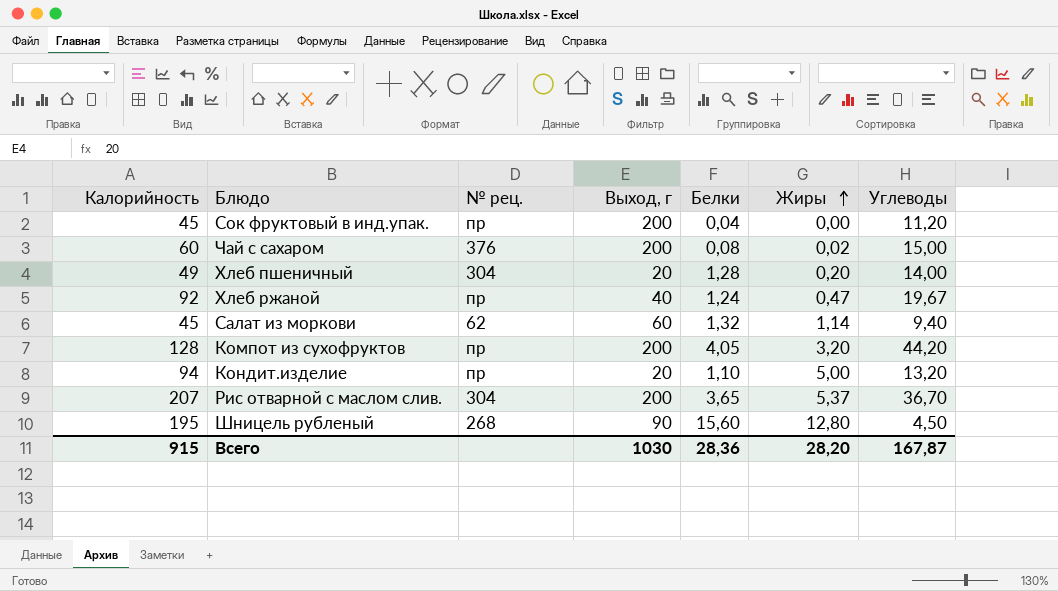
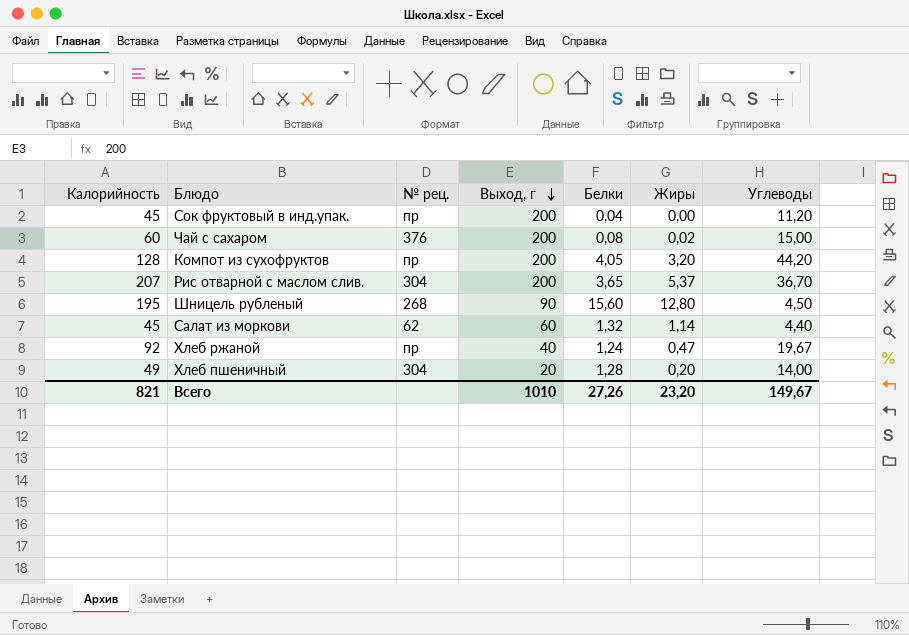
row order: Жиры ascending -> Выход, г descending
row Кондит.изделие: 94 | пр | 20 | 1,10 | 5,00 | 13,20 -> none
Салат из моркови | Углеводы: 9,40 -> 4,40
Всего | Калорийность: 915 -> 821
Всего | Выход, г: 1030 -> 1010
Всего | Белки: 28,36 -> 27,26
Всего | Жиры: 28,20 -> 23,20
Всего | Углеводы: 167,87 -> 149,67

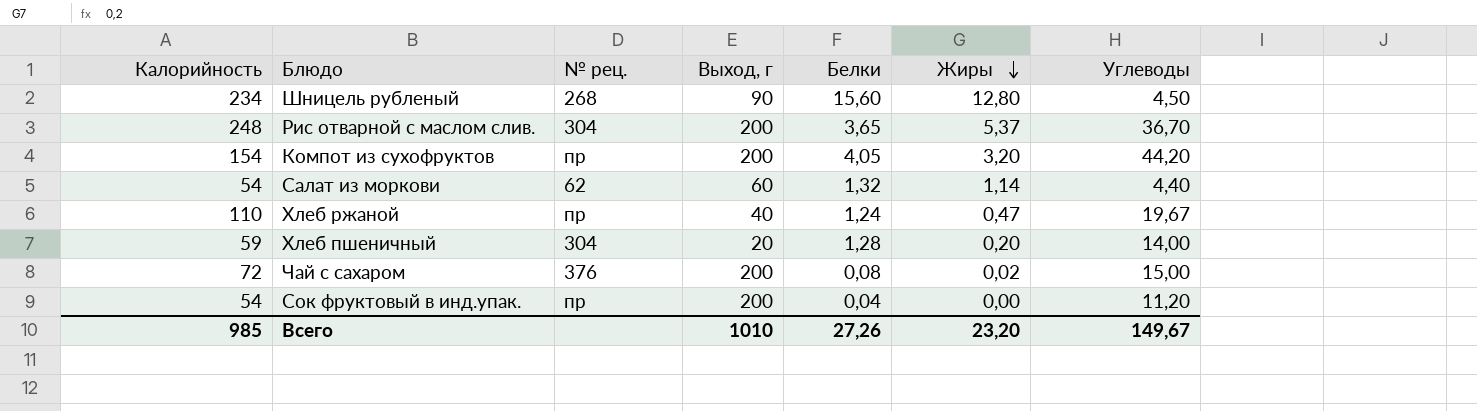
row order: Выход, г descending -> Жиры descending
Шницель рубленый | Калорийность: 195 -> 234
Рис отварной с маслом слив. | Калорийность: 207 -> 248
Компот из сухофруктов | Калорийность: 128 -> 154
Салат из моркови | Калорийность: 45 -> 54
Хлеб ржаной | Калорийность: 92 -> 110
Хлеб пшеничный | Калорийность: 49 -> 59
Чай с сахаром | Калорийность: 60 -> 72
Сок фруктовый в инд.упак. | Калорийность: 45 -> 54
Всего | Калорийность: 821 -> 985

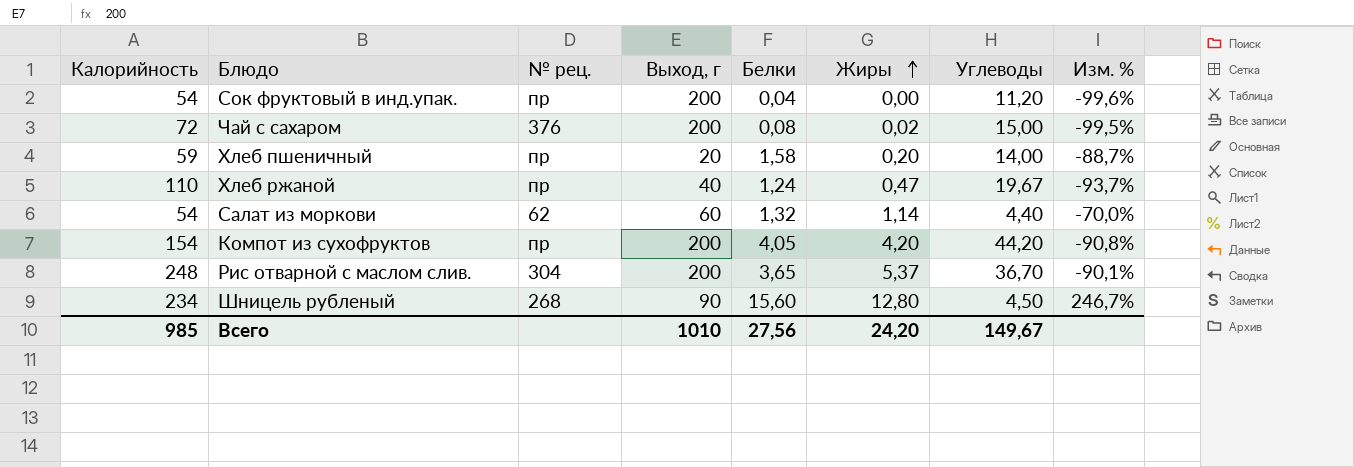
row order: Жиры descending -> Жиры ascending
column Изм. % | formula: none -> ([Белки] - [Углеводы]) / [Углеводы]
Хлеб пшеничный | № рец.: 304 -> пр
Хлеб пшеничный | Белки: 1,28 -> 1,58
Компот из сухофруктов | Жиры: 3,20 -> 4,20
Всего | Белки: 27,26 -> 27,56
Всего | Жиры: 23,20 -> 24,20

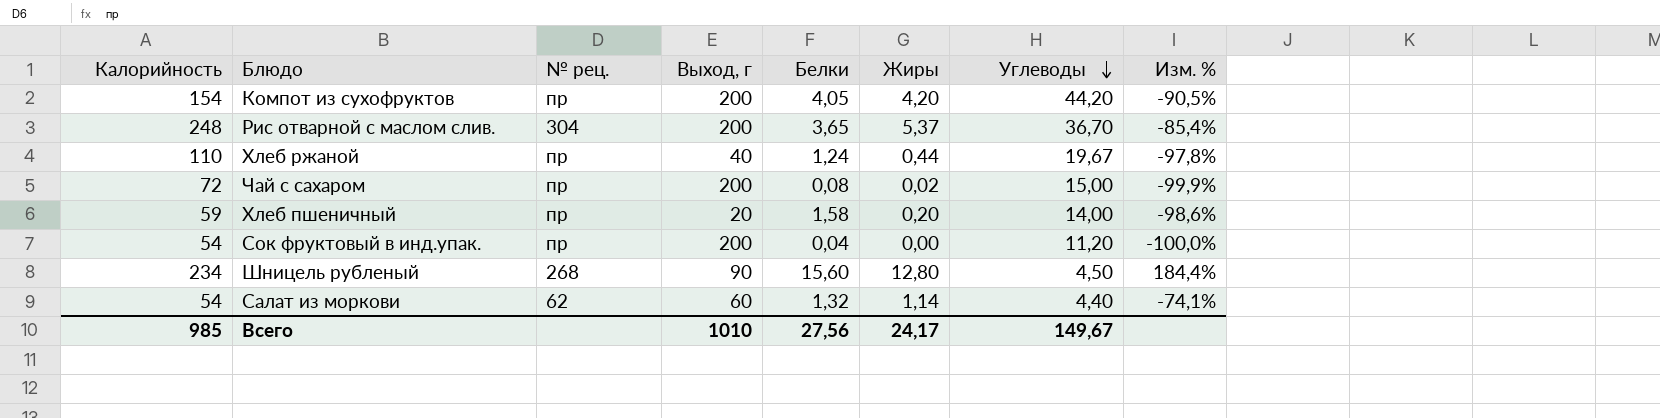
row order: Жиры ascending -> Углеводы descending
column Изм. % | formula: ([Белки] - [Углеводы]) / [Углеводы] -> ([Жиры] - [Углеводы]) / [Углеводы]
Хлеб ржаной | Жиры: 0,47 -> 0,44
Чай с сахаром | № рец.: 376 -> пр
Всего | Жиры: 24,20 -> 24,17

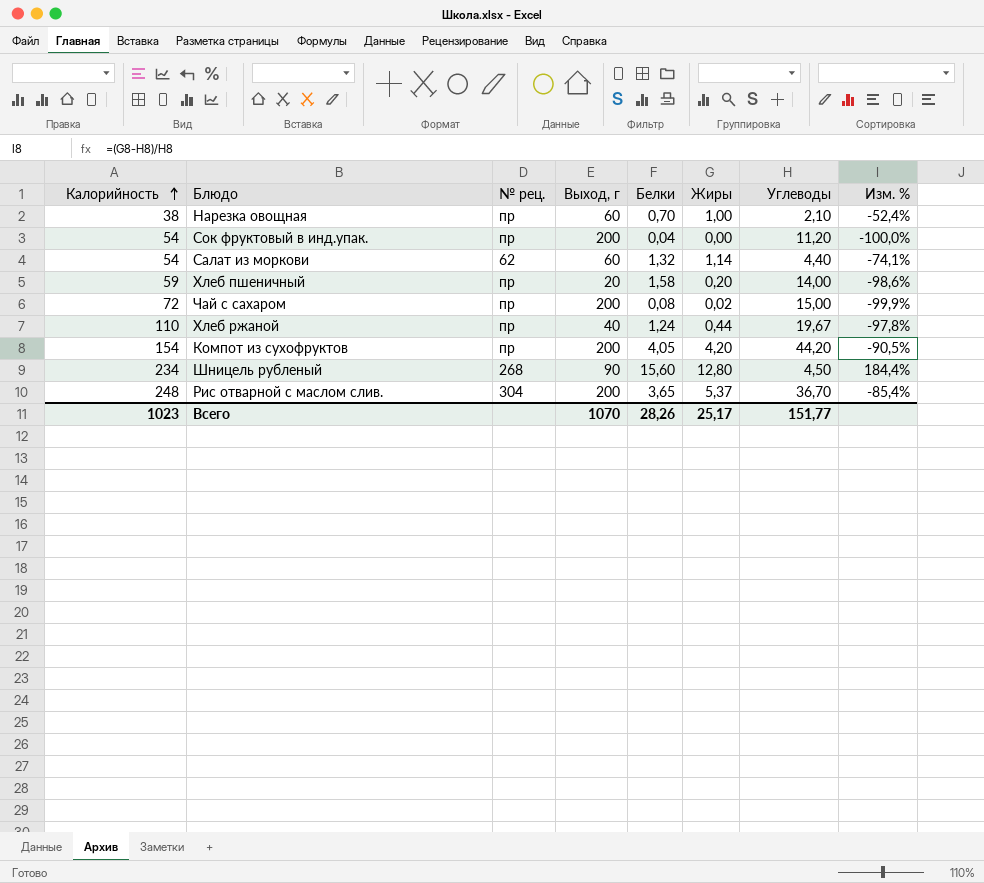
row order: Углеводы descending -> Калорийность ascending
row Нарезка овощная: none -> 38 | пр | 60 | 0,70 | 1,00 | 2,10 | -52,4%
Всего | Калорийность: 985 -> 1023
Всего | Выход, г: 1010 -> 1070
Всего | Белки: 27,56 -> 28,26
Всего | Жиры: 24,17 -> 25,17
Всего | Углеводы: 149,67 -> 151,77

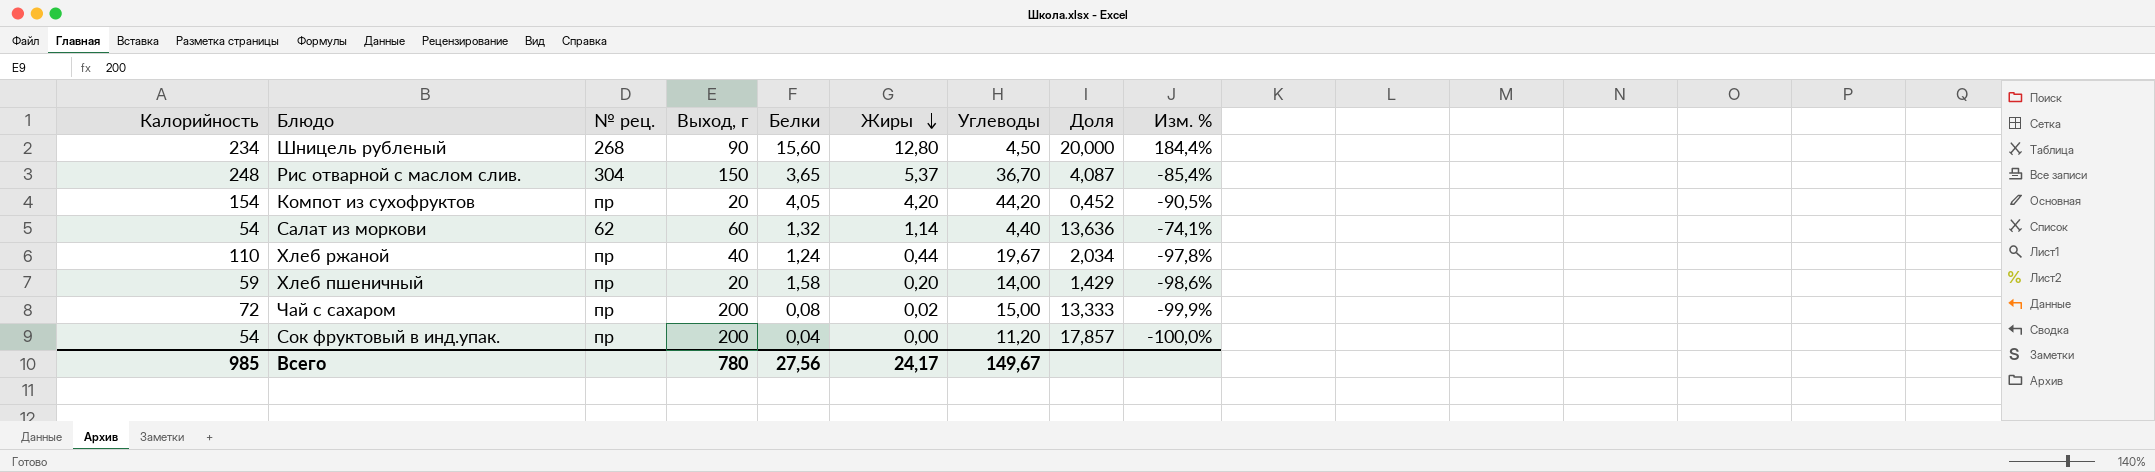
row order: Калорийность ascending -> Жиры descending
column Доля | formula: none -> [Выход, г] / [Углеводы]
row Нарезка овощная: 38 | пр | 60 | 0,70 | 1,00 | 2,10 | -52,4% -> none
Рис отварной с маслом слив. | Выход, г: 200 -> 150
Компот из сухофруктов | Выход, г: 200 -> 20
Всего | Калорийность: 1023 -> 985
Всего | Выход, г: 1070 -> 780
Всего | Белки: 28,26 -> 27,56
Всего | Жиры: 25,17 -> 24,17
Всего | Углеводы: 151,77 -> 149,67

